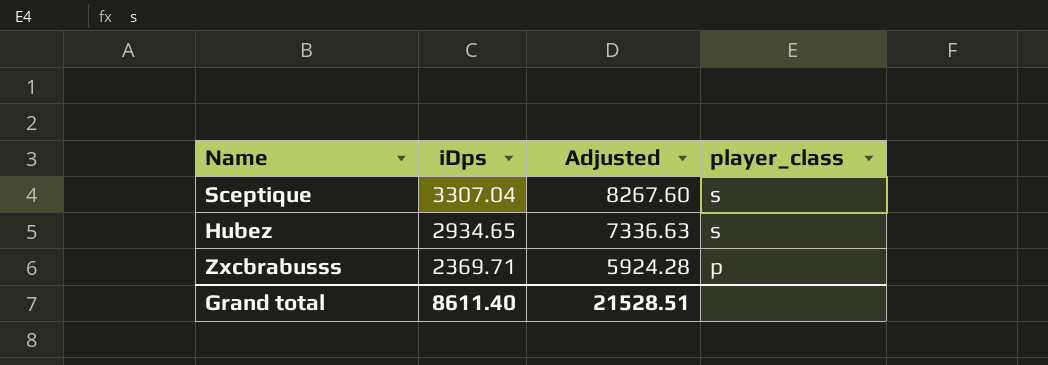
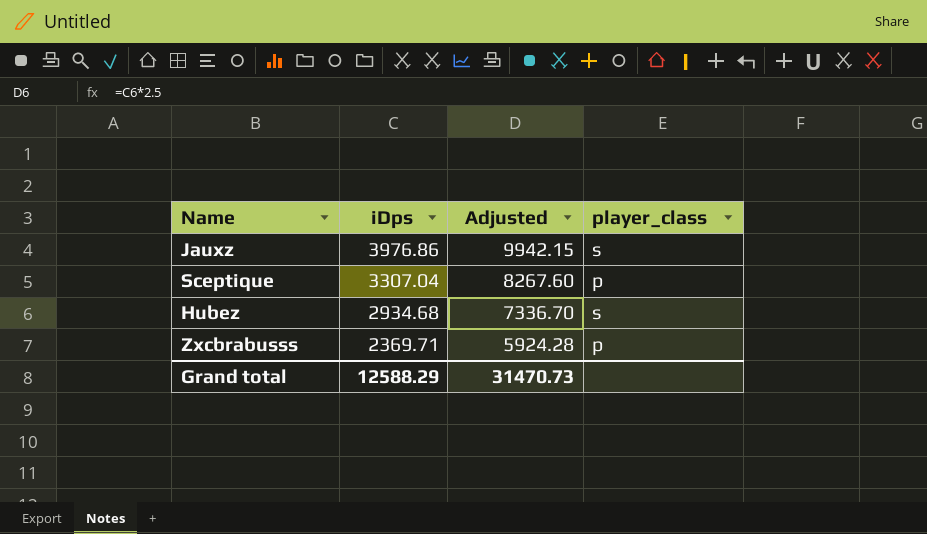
row Jauxz: none -> 3976.86 | 9942.15 | s
Sceptique | player_class: s -> p
Hubez | iDps: 2934.65 -> 2934.68
Hubez | Adjusted: 7336.63 -> 7336.70
Grand total | iDps: 8611.40 -> 12588.29
Grand total | Adjusted: 21528.51 -> 31470.73

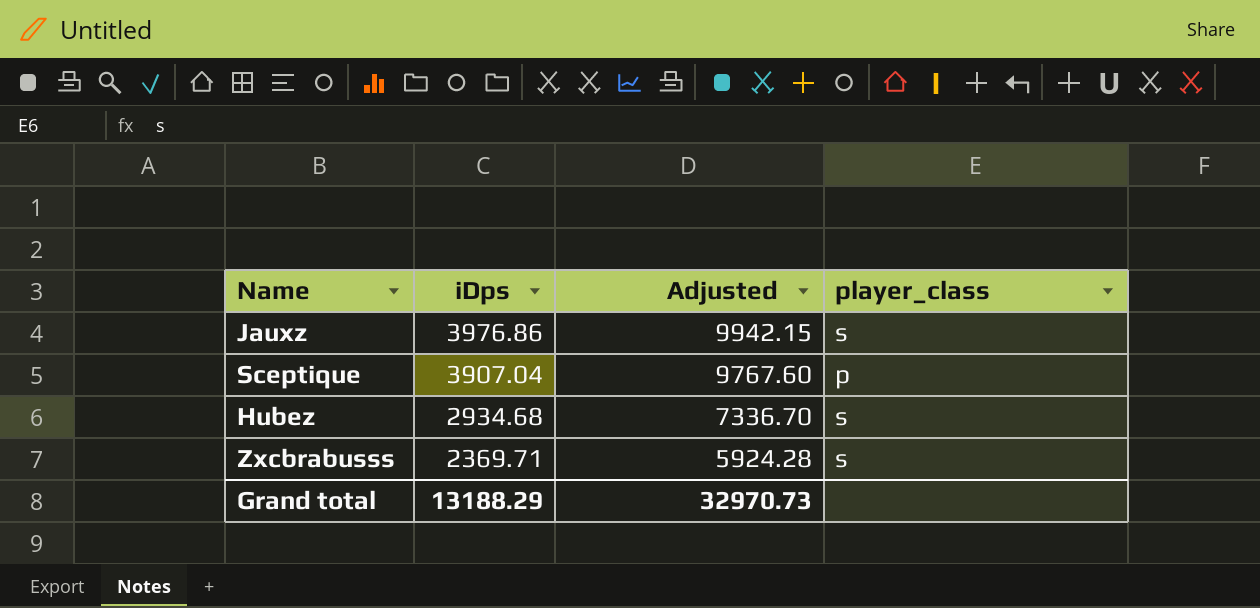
Sceptique | iDps: 3307.04 -> 3907.04
Sceptique | Adjusted: 8267.60 -> 9767.60
Zxcbrabusss | player_class: p -> s
Grand total | iDps: 12588.29 -> 13188.29
Grand total | Adjusted: 31470.73 -> 32970.73

